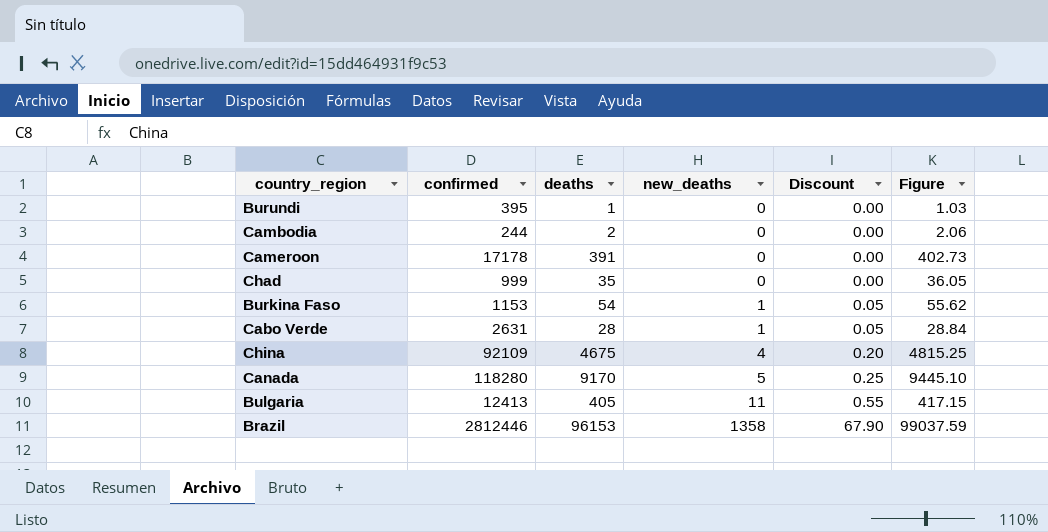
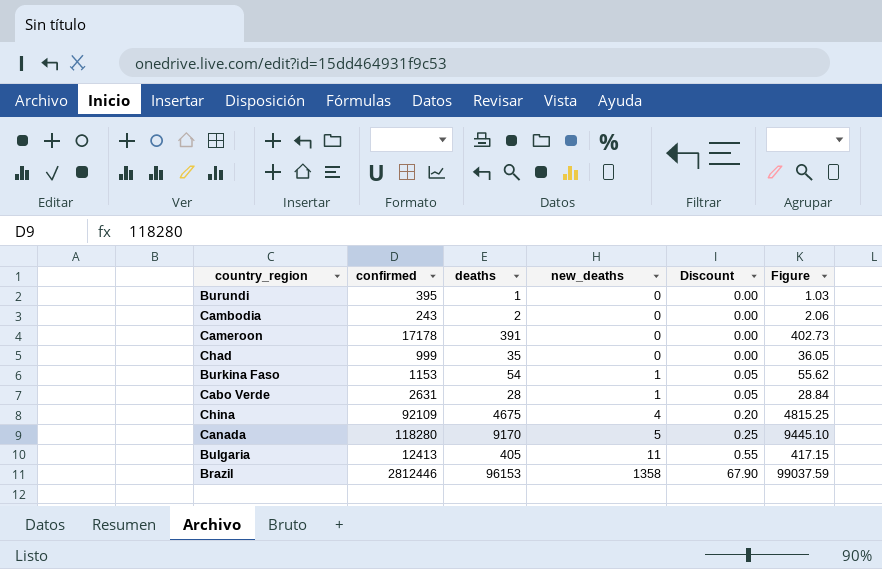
Cambodia | confirmed: 244 -> 243

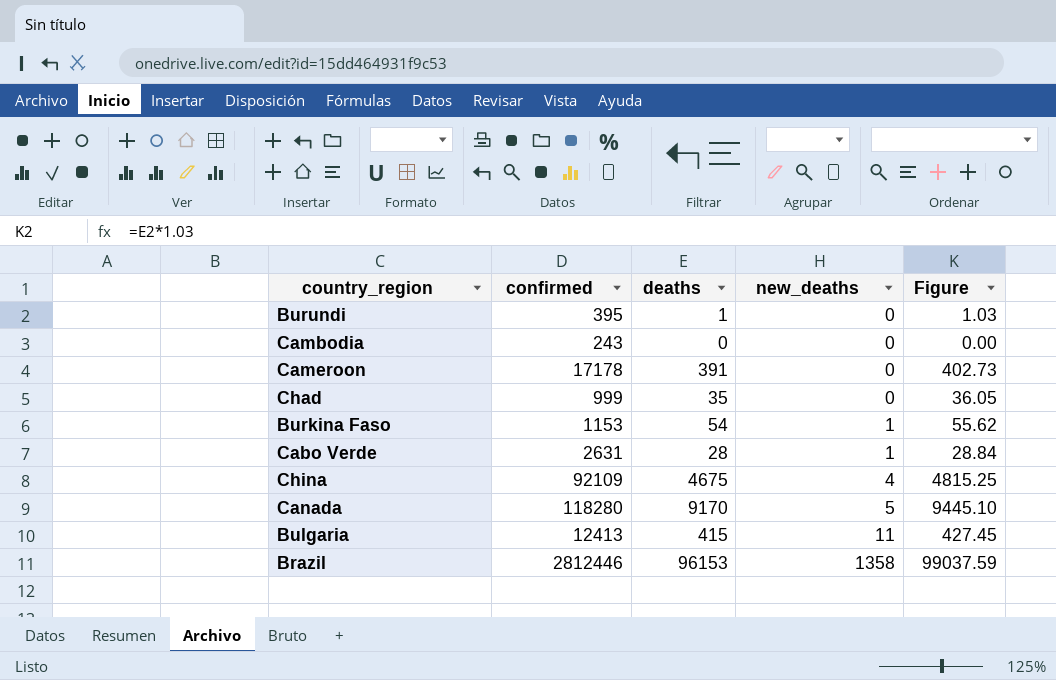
column Discount | formula: [new_deaths] * 0.05 -> none
Cambodia | deaths: 2 -> 0
Cambodia | Figure: 2.06 -> 0.00
Bulgaria | deaths: 405 -> 415
Bulgaria | Figure: 417.15 -> 427.45

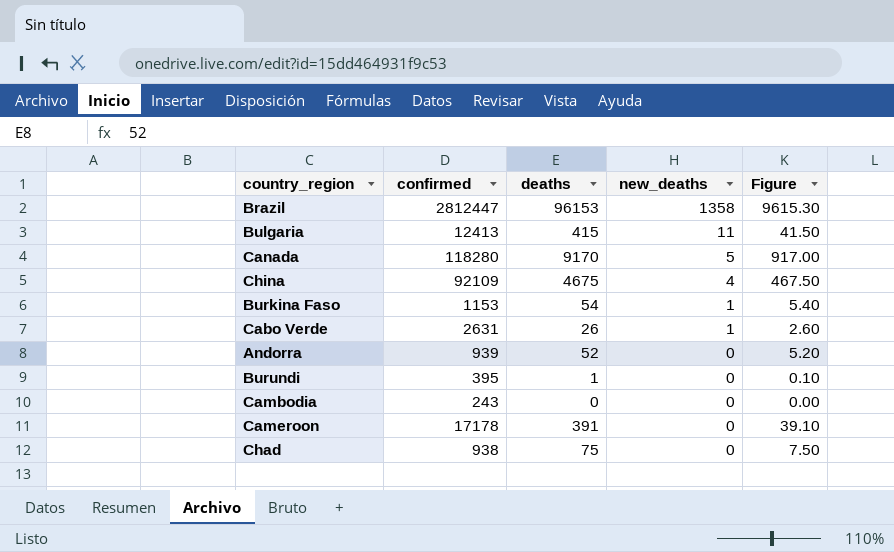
row order: new_deaths ascending -> new_deaths descending
column Figure | formula: [deaths] * 1.03 -> [deaths] * 0.1
Brazil | confirmed: 2812446 -> 2812447
Cabo Verde | deaths: 28 -> 26
row Andorra: none -> 939 | 52 | 0 | 5.20
Chad | confirmed: 999 -> 938
Chad | deaths: 35 -> 75

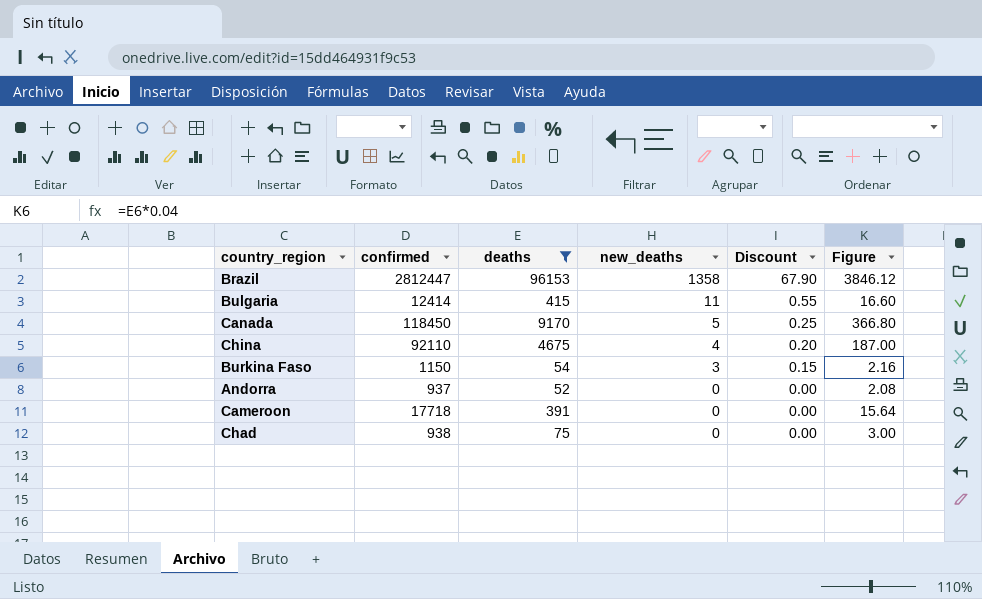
filter: none -> deaths >= 52
column Discount | formula: none -> [new_deaths] * 0.05
column Figure | formula: [deaths] * 0.1 -> [deaths] * 0.04
Bulgaria | confirmed: 12413 -> 12414
Canada | confirmed: 118280 -> 118450
China | confirmed: 92109 -> 92110
Burkina Faso | confirmed: 1153 -> 1150
Burkina Faso | new_deaths: 1 -> 3
Andorra | confirmed: 939 -> 937
Cameroon | confirmed: 17178 -> 17718

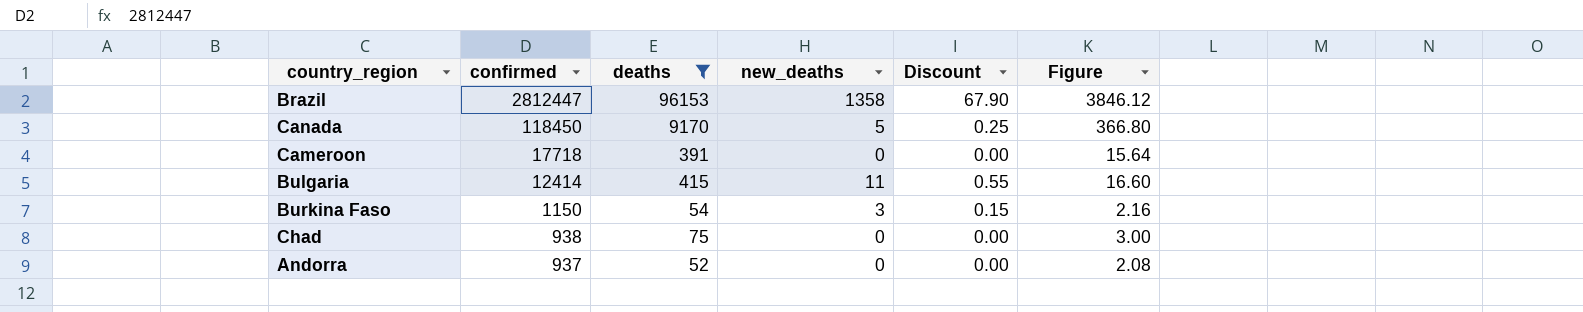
row order: new_deaths descending -> confirmed descending
row China: 92110 | 4675 | 4 | 0.20 | 187.00 -> none

